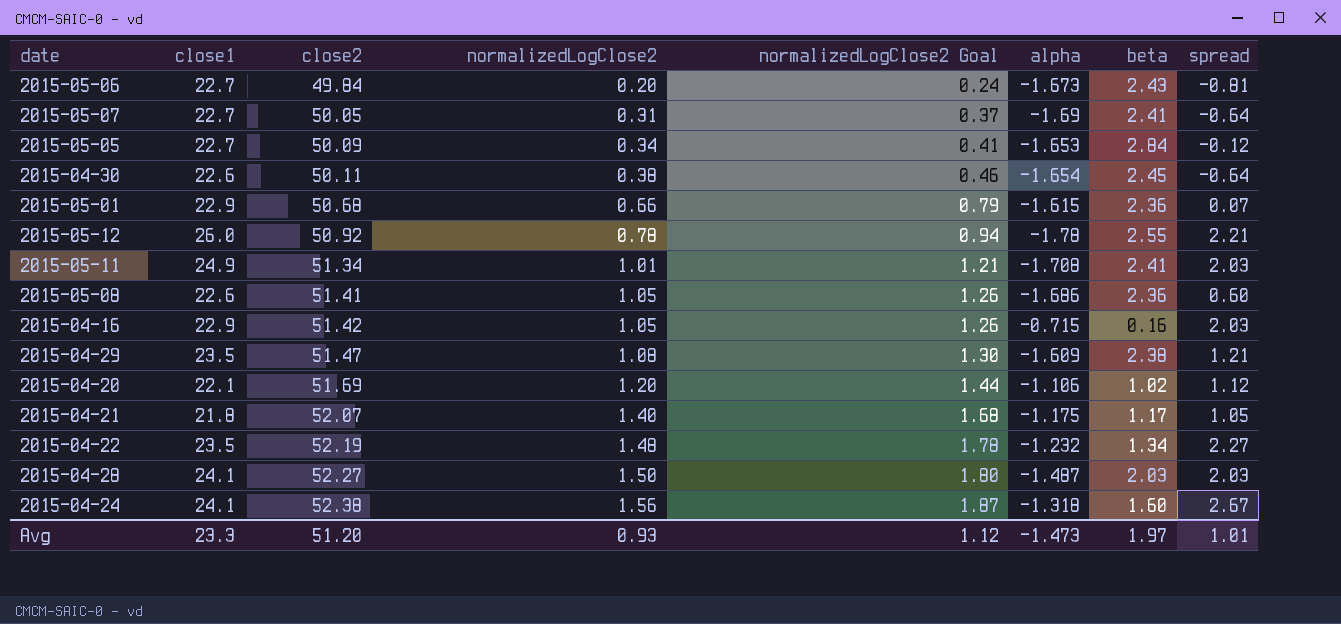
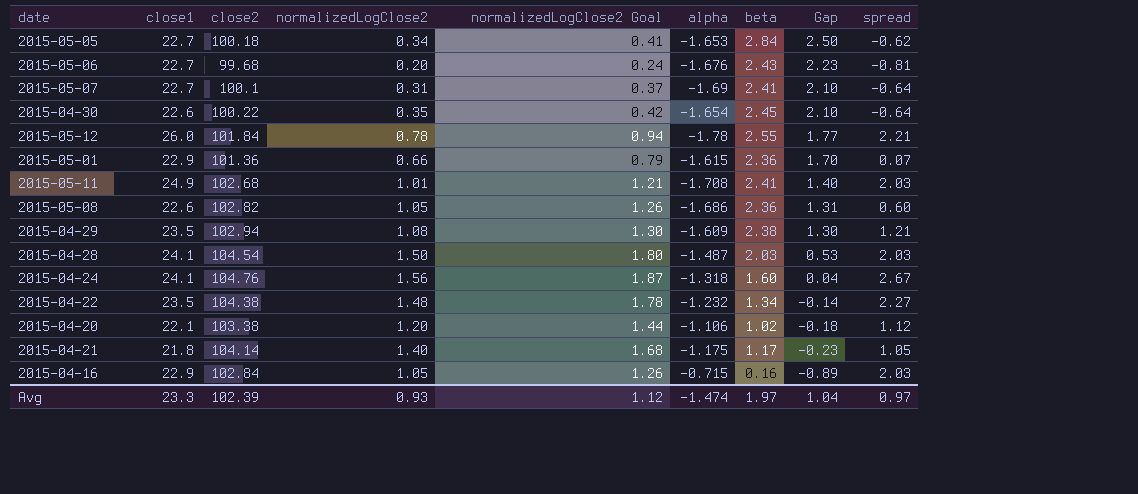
row order: close2 ascending -> Gap descending
column Gap | formula: none -> [beta] - [normalizedLogClose2]
2015-05-05 | close2: 50.09 -> 100.18
2015-05-05 | spread: -0.12 -> -0.62
2015-05-06 | close2: 49.84 -> 99.68
2015-05-06 | alpha: -1.673 -> -1.676
2015-05-07 | close2: 50.05 -> 100.1
2015-04-30 | close2: 50.11 -> 100.22
2015-04-30 | normalizedLogClose2: 0.38 -> 0.35
2015-04-30 | normalizedLogClose2 Goal: 0.46 -> 0.42
2015-05-12 | close2: 50.92 -> 101.84
2015-05-01 | close2: 50.68 -> 101.36
2015-05-11 | close2: 51.34 -> 102.68
2015-05-08 | close2: 51.41 -> 102.82
2015-04-29 | close2: 51.47 -> 102.94
2015-04-28 | close2: 52.27 -> 104.54
2015-04-24 | close2: 52.38 -> 104.76
2015-04-22 | close2: 52.19 -> 104.38
2015-04-20 | close2: 51.69 -> 103.38
2015-04-21 | close2: 52.07 -> 104.14
2015-04-16 | close2: 51.42 -> 102.84
Avg | close2: 51.20 -> 102.39
Avg | alpha: -1.473 -> -1.474
Avg | spread: 1.01 -> 0.97

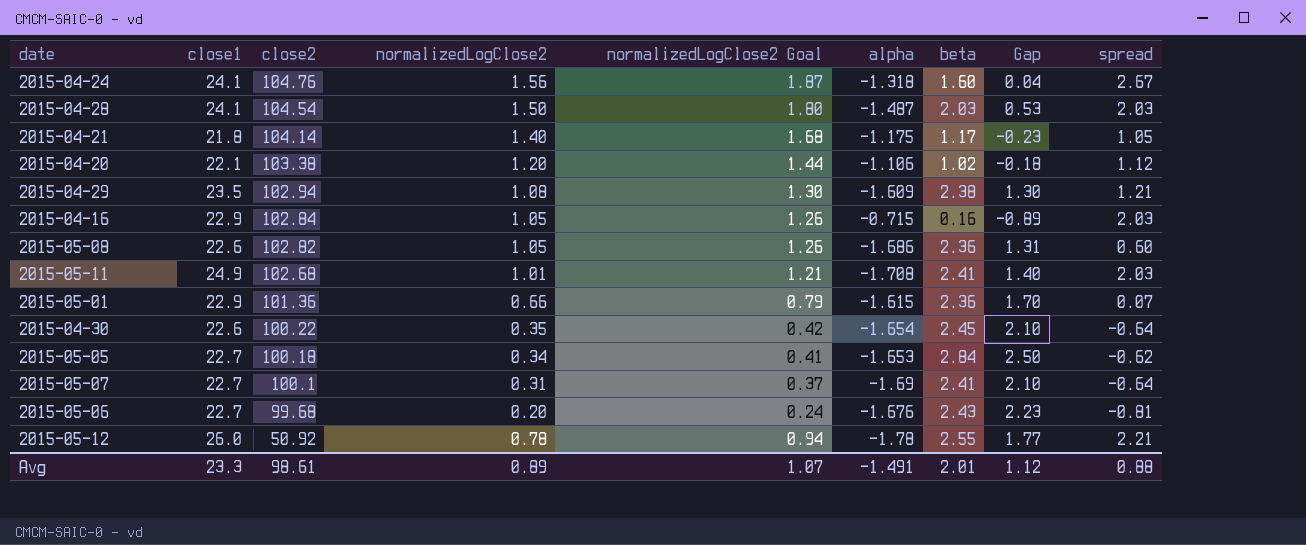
row order: Gap descending -> close2 descending
row 2015-04-22: 23.5 | 104.38 | 1.48 | 1.78 | -1.232 | 1.34 | -0.14 | 2.27 -> none
2015-05-12 | close2: 101.84 -> 50.92
Avg | close2: 102.39 -> 98.61
Avg | normalizedLogClose2: 0.93 -> 0.89
Avg | normalizedLogClose2 Goal: 1.12 -> 1.07
Avg | alpha: -1.474 -> -1.491
Avg | beta: 1.97 -> 2.01
Avg | Gap: 1.04 -> 1.12
Avg | spread: 0.97 -> 0.88

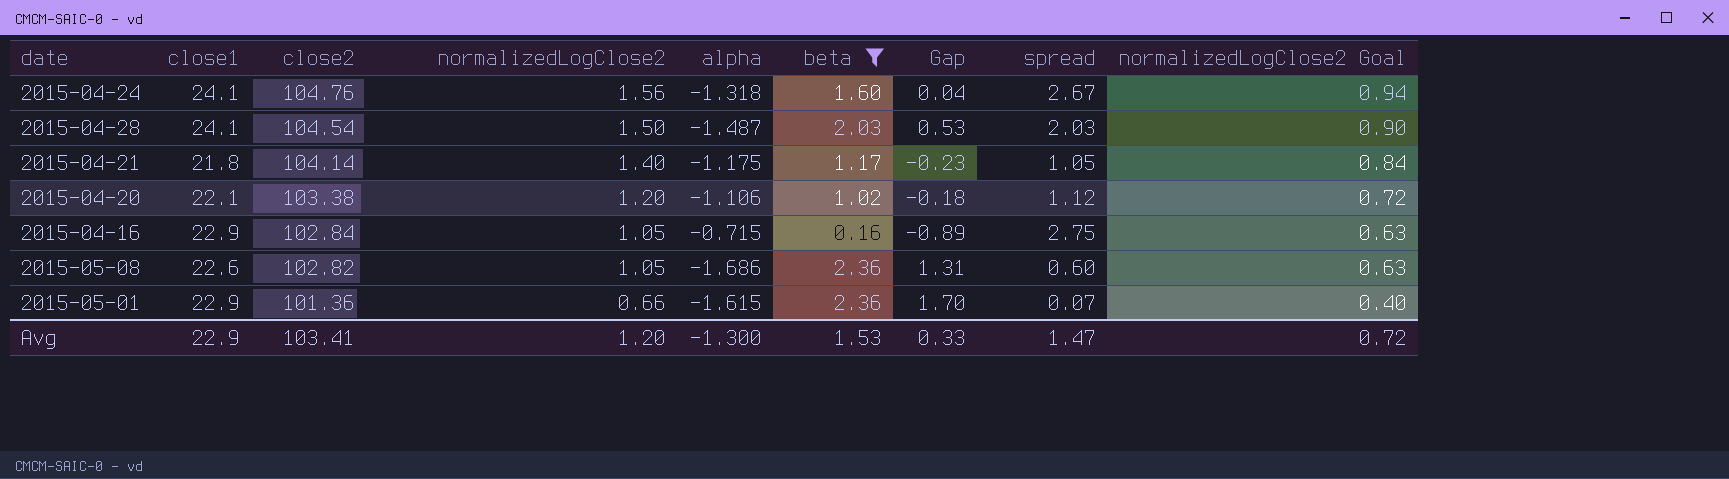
filter: none -> beta <= 2.36
column normalizedLogClose2 Goal | formula: [normalizedLogClose2] * 1.2 -> [normalizedLogClose2] * 0.6
column normalizedLogClose2 Goal | position: 5 -> 9
2015-04-16 | spread: 2.03 -> 2.75
Avg | close1: 23.3 -> 22.9
Avg | close2: 98.61 -> 103.41
Avg | normalizedLogClose2: 0.89 -> 1.20
Avg | alpha: -1.491 -> -1.300
Avg | beta: 2.01 -> 1.53
Avg | Gap: 1.12 -> 0.33
Avg | spread: 0.88 -> 1.47
Avg | normalizedLogClose2 Goal: 1.07 -> 0.72

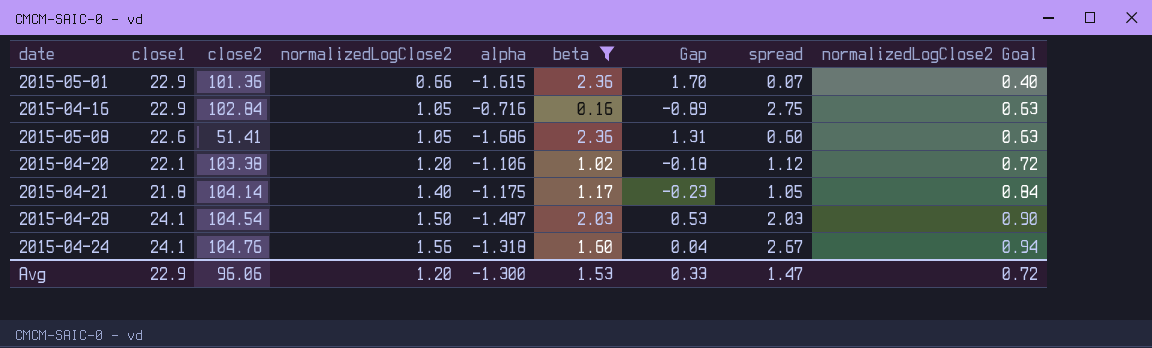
row order: close2 descending -> normalizedLogClose2 ascending
2015-04-16 | alpha: -0.715 -> -0.716
2015-05-08 | close2: 102.82 -> 51.41
Avg | close2: 103.41 -> 96.06

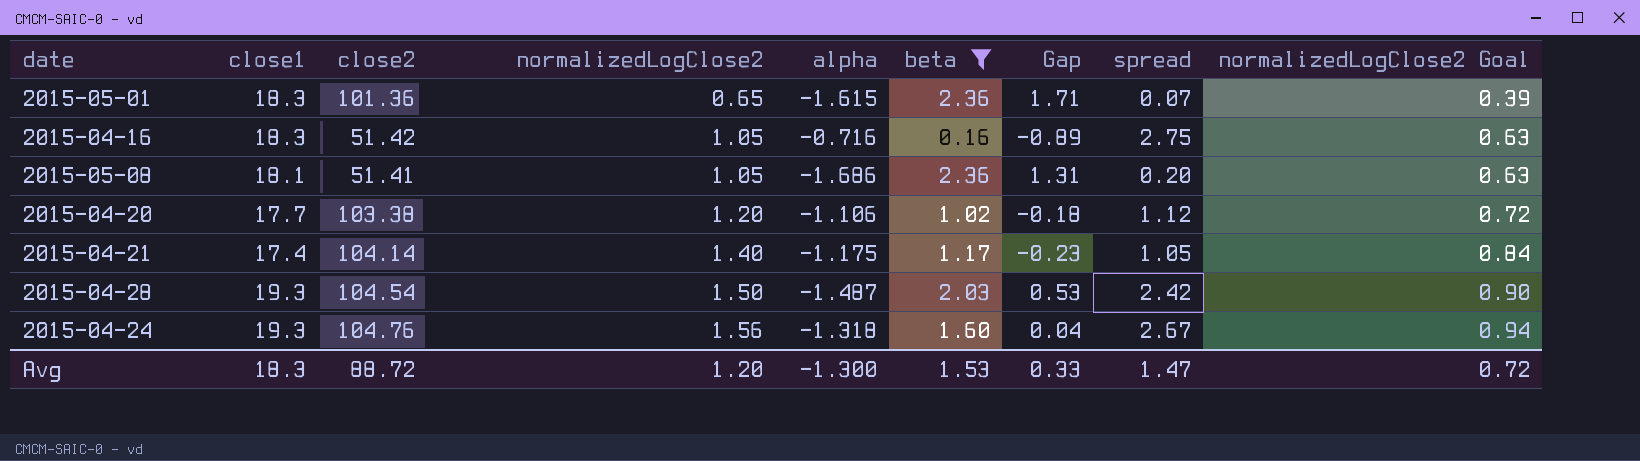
2015-05-01 | close1: 22.9 -> 18.3
2015-05-01 | normalizedLogClose2: 0.66 -> 0.65
2015-05-01 | Gap: 1.70 -> 1.71
2015-05-01 | normalizedLogClose2 Goal: 0.40 -> 0.39
2015-04-16 | close1: 22.9 -> 18.3
2015-04-16 | close2: 102.84 -> 51.42
2015-05-08 | close1: 22.6 -> 18.1
2015-05-08 | spread: 0.60 -> 0.20
2015-04-20 | close1: 22.1 -> 17.7
2015-04-21 | close1: 21.8 -> 17.4
2015-04-28 | close1: 24.1 -> 19.3
2015-04-28 | spread: 2.03 -> 2.42
2015-04-24 | close1: 24.1 -> 19.3
Avg | close1: 22.9 -> 18.3
Avg | close2: 96.06 -> 88.72

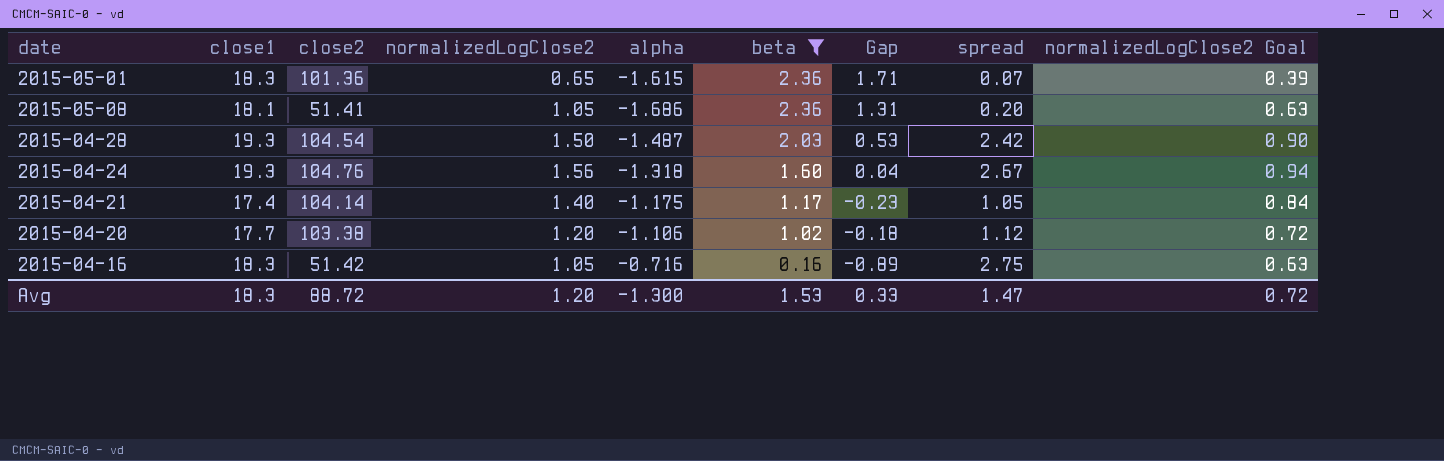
row order: normalizedLogClose2 ascending -> beta descending

